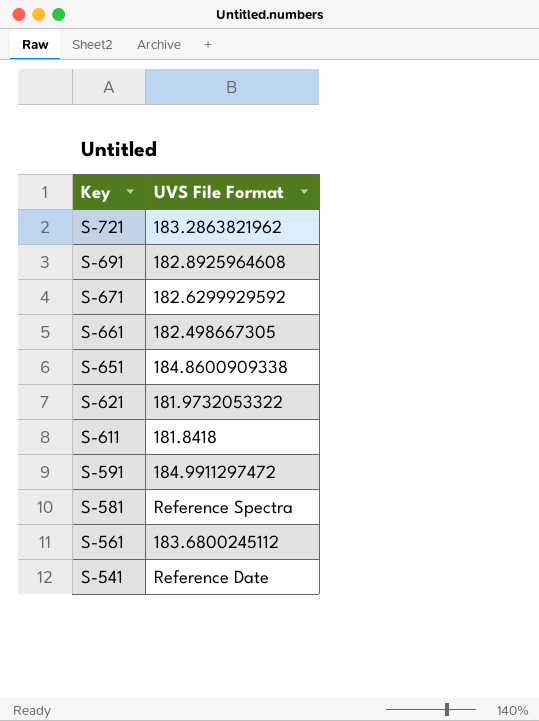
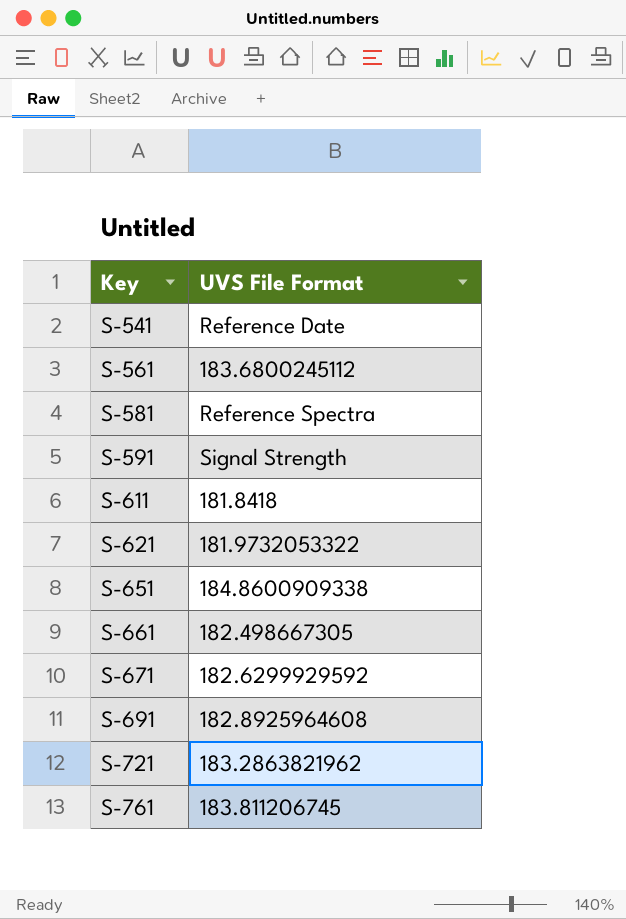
row order: Key descending -> Key ascending
S-591 | UVS File Format: 184.9911297472 -> Signal Strength
row S-761: none -> 183.811206745

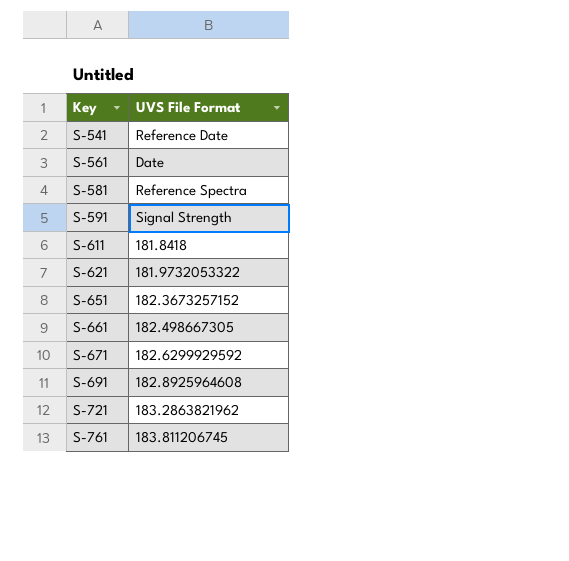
S-561 | UVS File Format: 183.6800245112 -> Date
S-651 | UVS File Format: 184.8600909338 -> 182.3673257152

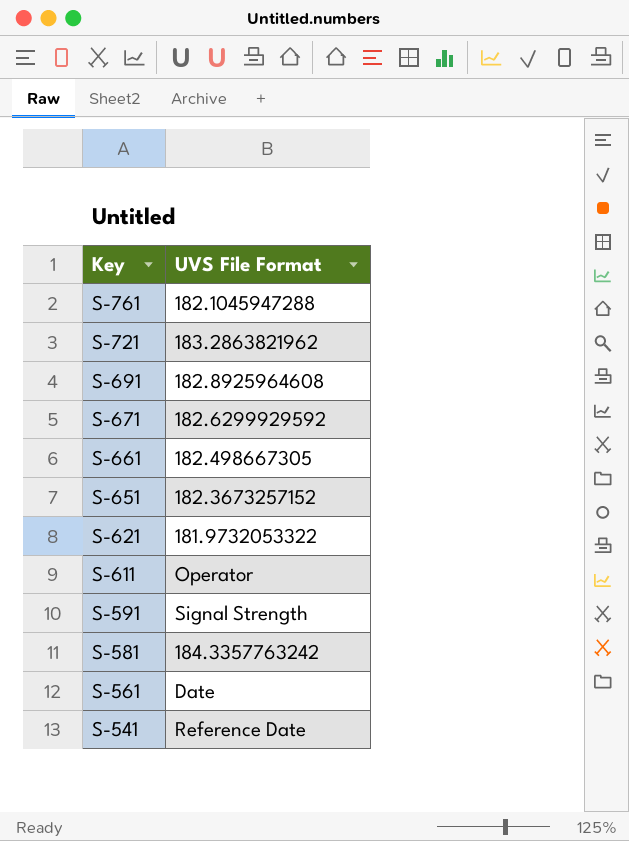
row order: Key ascending -> Key descending
S-761 | UVS File Format: 183.811206745 -> 182.1045947288
S-611 | UVS File Format: 181.8418 -> Operator
S-581 | UVS File Format: Reference Spectra -> 184.3357763242

